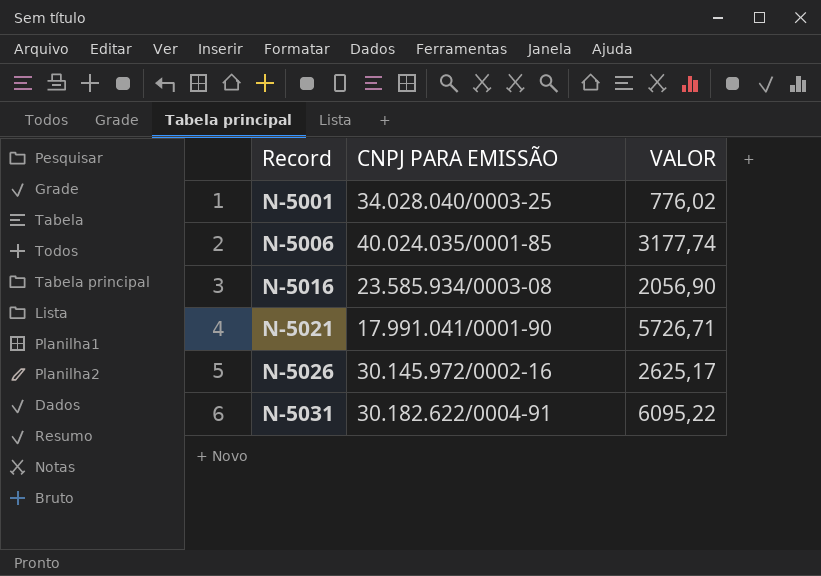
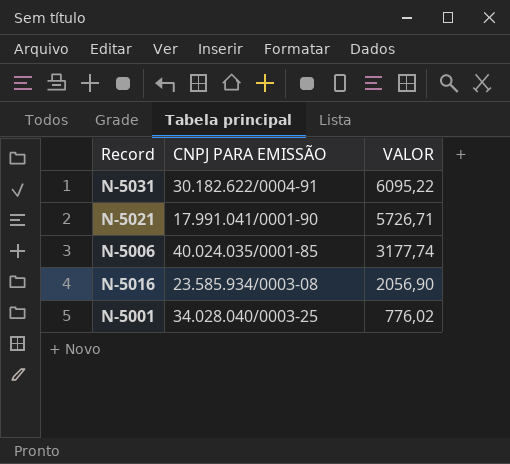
row order: Record ascending -> VALOR descending
row N-5026: 30.145.972/0002-16 | 2625,17 -> none

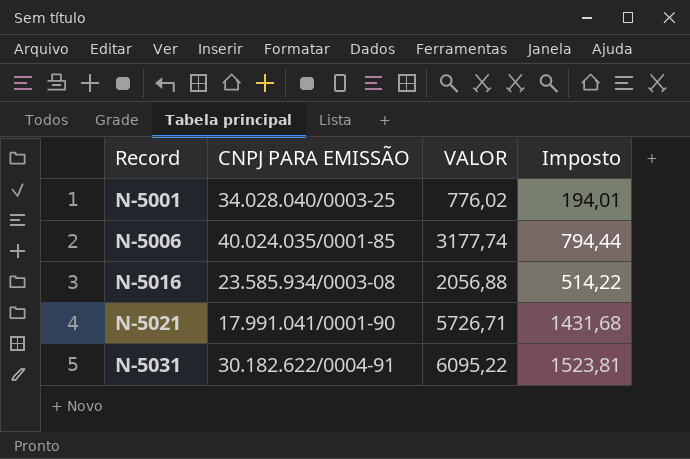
row order: VALOR descending -> Record ascending
column Imposto | formula: none -> [VALOR] * 0,25
N-5016 | VALOR: 2056,90 -> 2056,88

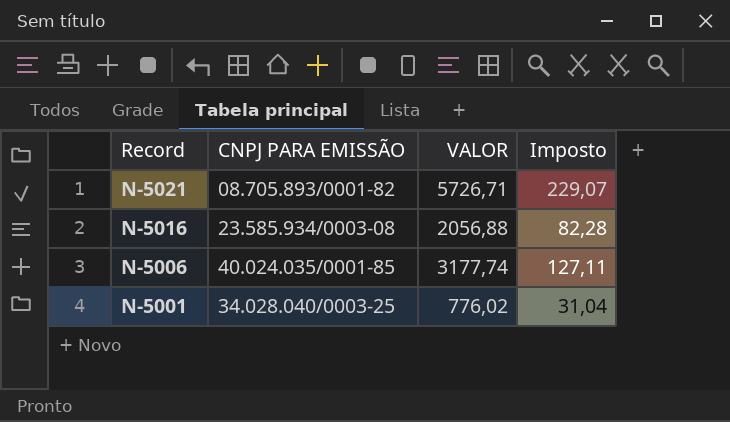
row order: Record ascending -> Record descending
column Imposto | formula: [VALOR] * 0,25 -> [VALOR] * 0,04
row N-5031: 30.182.622/0004-91 | 6095,22 | 1523,81 -> none
N-5021 | CNPJ PARA EMISSÃO: 17.991.041/0001-90 -> 08.705.893/0001-82

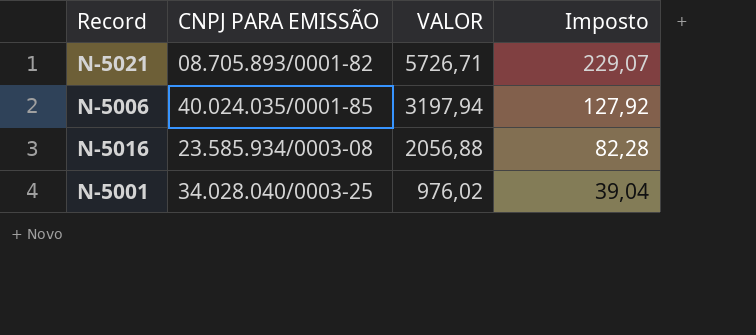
row order: Record descending -> VALOR descending
N-5006 | VALOR: 3177,74 -> 3197,94
N-5006 | Imposto: 127,11 -> 127,92
N-5001 | VALOR: 776,02 -> 976,02
N-5001 | Imposto: 31,04 -> 39,04

